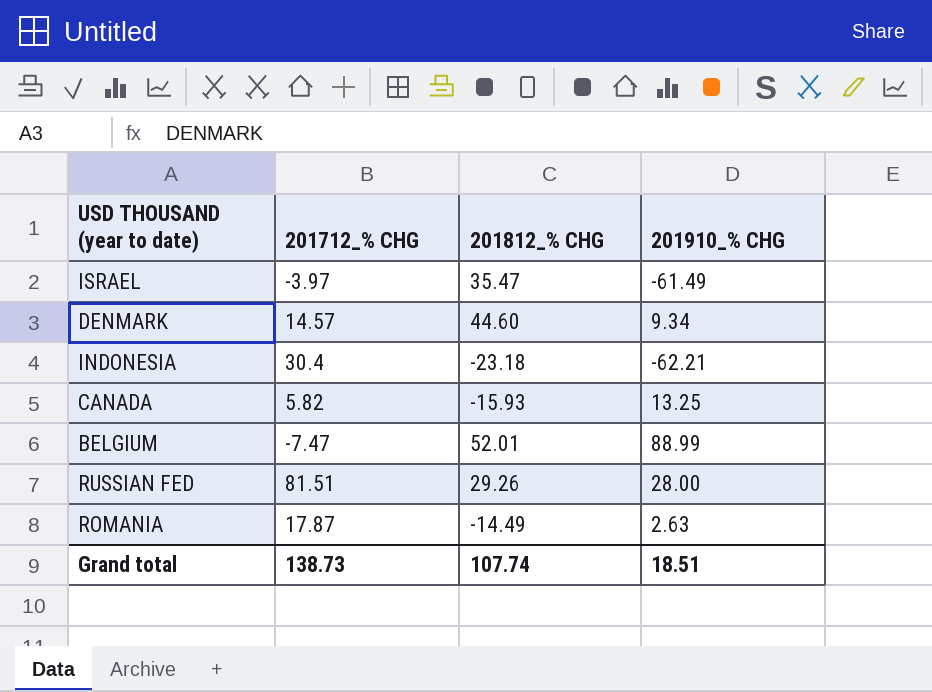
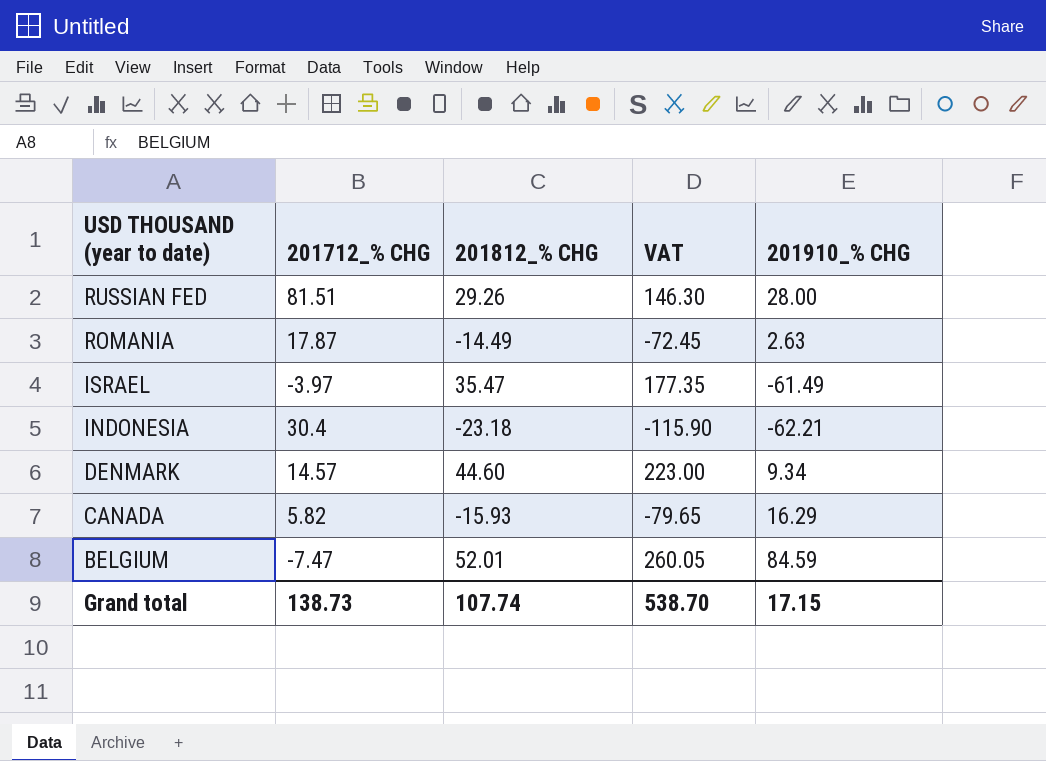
row order: none -> USD THOUSAND (year to date) descending
column VAT | formula: none -> [201812_% CHG] * 5
CANADA | 201910_% CHG: 13.25 -> 16.29
BELGIUM | 201910_% CHG: 88.99 -> 84.59
Grand total | 201910_% CHG: 18.51 -> 17.15

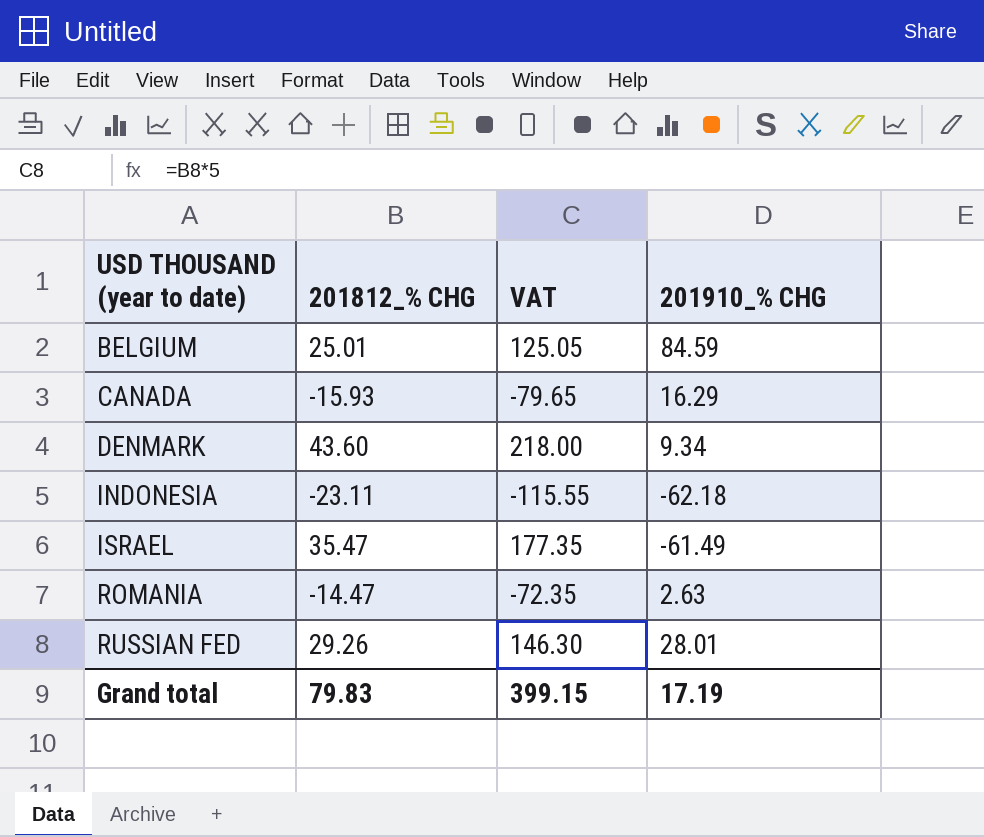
row order: USD THOUSAND (year to date) descending -> USD THOUSAND (year to date) ascending
column 201712_% CHG | position: 2 -> none
BELGIUM | 201812_% CHG: 52.01 -> 25.01
BELGIUM | VAT: 260.05 -> 125.05
DENMARK | 201812_% CHG: 44.60 -> 43.60
DENMARK | VAT: 223.00 -> 218.00
INDONESIA | 201812_% CHG: -23.18 -> -23.11
INDONESIA | VAT: -115.90 -> -115.55
INDONESIA | 201910_% CHG: -62.21 -> -62.18
ROMANIA | 201812_% CHG: -14.49 -> -14.47
ROMANIA | VAT: -72.45 -> -72.35
RUSSIAN FED | 201910_% CHG: 28.00 -> 28.01
Grand total | 201812_% CHG: 107.74 -> 79.83
Grand total | VAT: 538.70 -> 399.15
Grand total | 201910_% CHG: 17.15 -> 17.19

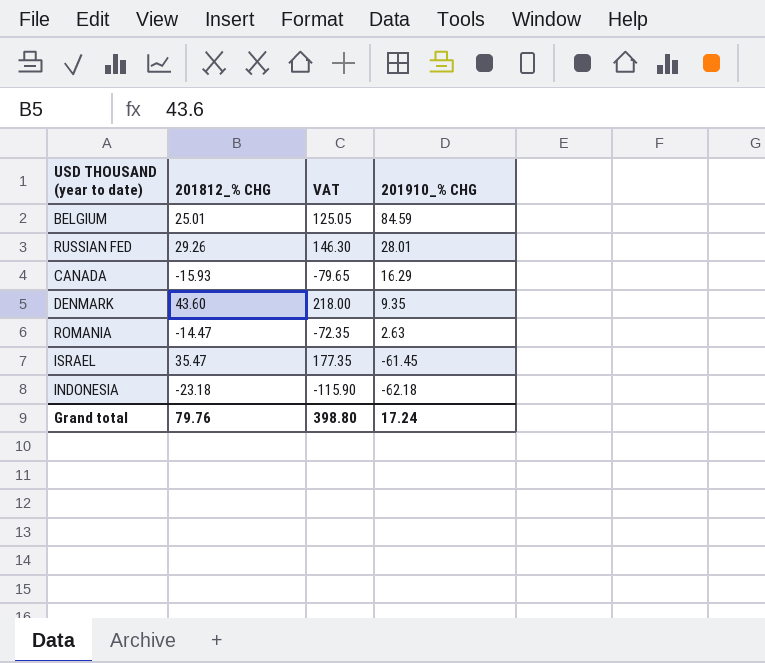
row order: USD THOUSAND (year to date) ascending -> 201910_% CHG descending
DENMARK | 201910_% CHG: 9.34 -> 9.35
ISRAEL | 201910_% CHG: -61.49 -> -61.45
INDONESIA | 201812_% CHG: -23.11 -> -23.18
INDONESIA | VAT: -115.55 -> -115.90
Grand total | 201812_% CHG: 79.83 -> 79.76
Grand total | VAT: 399.15 -> 398.80
Grand total | 201910_% CHG: 17.19 -> 17.24

